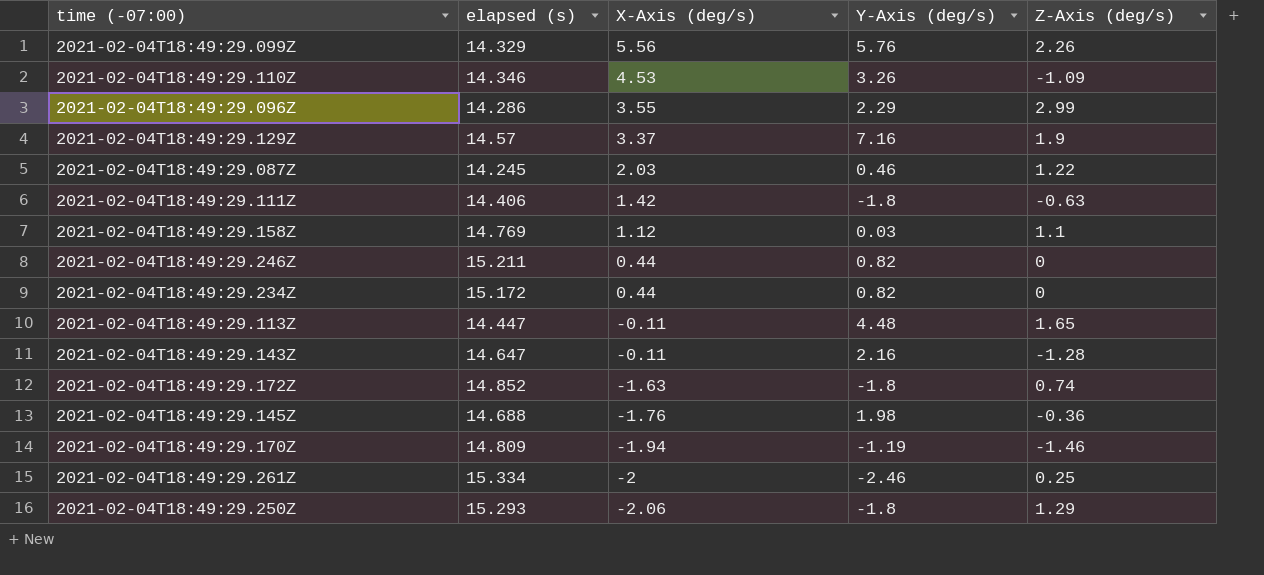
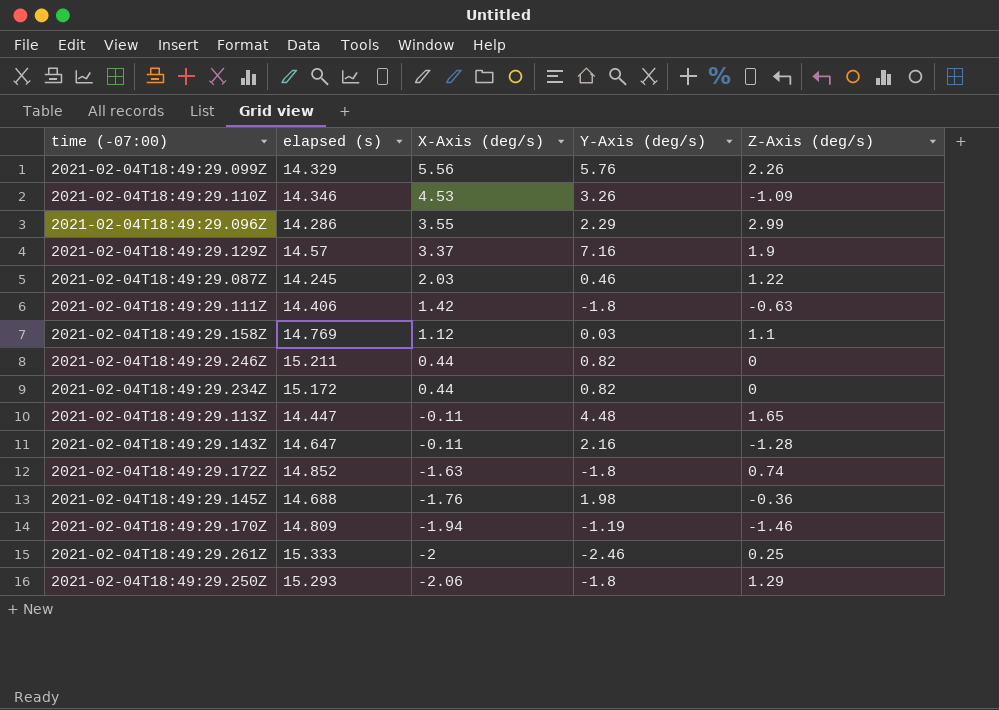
2021-02-04T18:49:29.261Z | elapsed (s): 15.334 -> 15.333

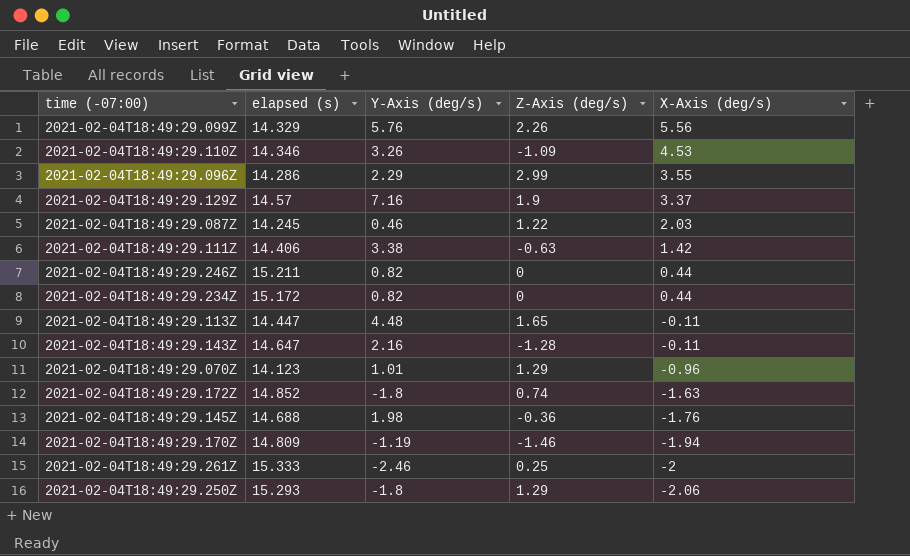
column X-Axis (deg/s) | position: 3 -> 5
row 2021-02-04T18:49:29.158Z: 14.769 | 1.12 | 0.03 | 1.1 -> none
2021-02-04T18:49:29.111Z | Y-Axis (deg/s): -1.8 -> 3.38
row 2021-02-04T18:49:29.070Z: none -> 14.123 | 1.01 | 1.29 | -0.96

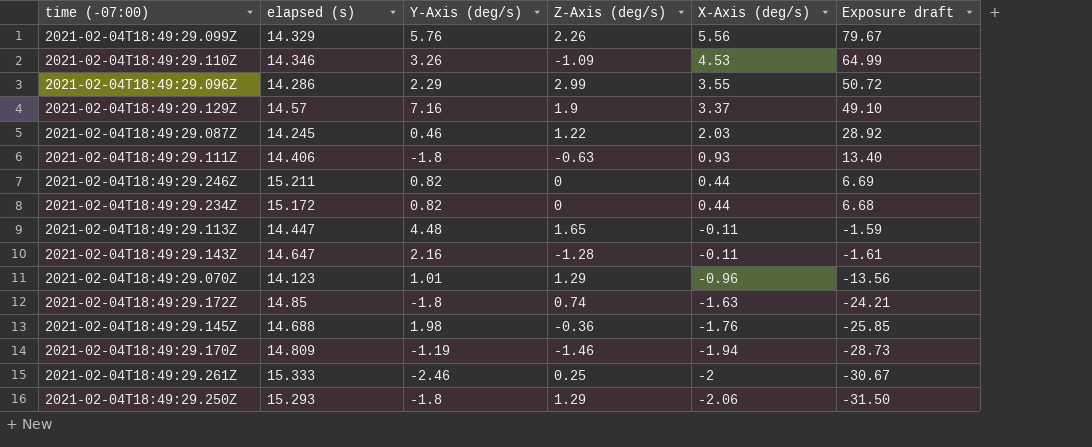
column Exposure draft | formula: none -> [elapsed (s)] * [X-Axis (deg/s)]
2021-02-04T18:49:29.111Z | Y-Axis (deg/s): 3.38 -> -1.8
2021-02-04T18:49:29.111Z | X-Axis (deg/s): 1.42 -> 0.93
2021-02-04T18:49:29.172Z | elapsed (s): 14.852 -> 14.85

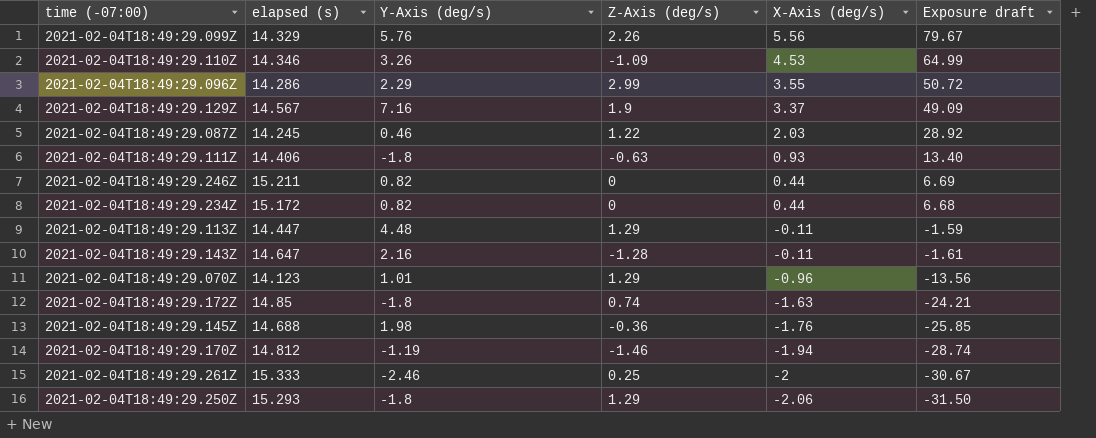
2021-02-04T18:49:29.129Z | elapsed (s): 14.57 -> 14.567
2021-02-04T18:49:29.129Z | Exposure draft: 49.10 -> 49.09
2021-02-04T18:49:29.113Z | Z-Axis (deg/s): 1.65 -> 1.29
2021-02-04T18:49:29.170Z | elapsed (s): 14.809 -> 14.812
2021-02-04T18:49:29.170Z | Exposure draft: -28.73 -> -28.74

